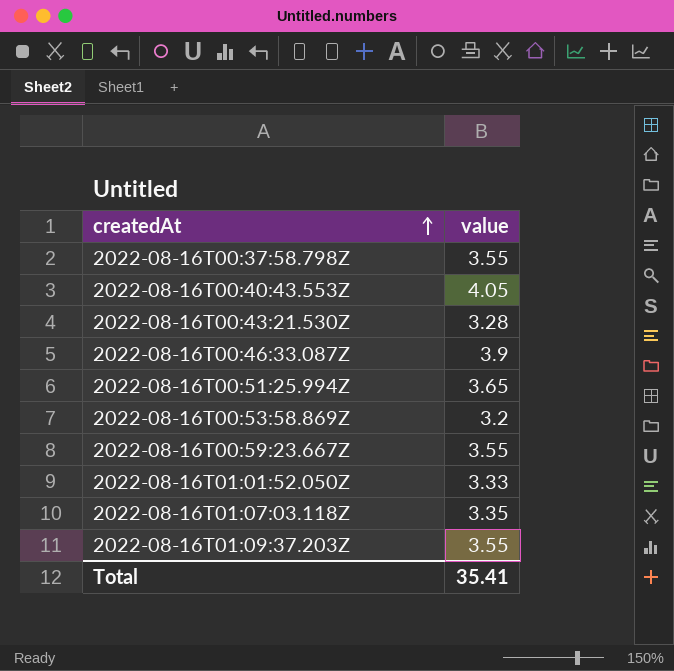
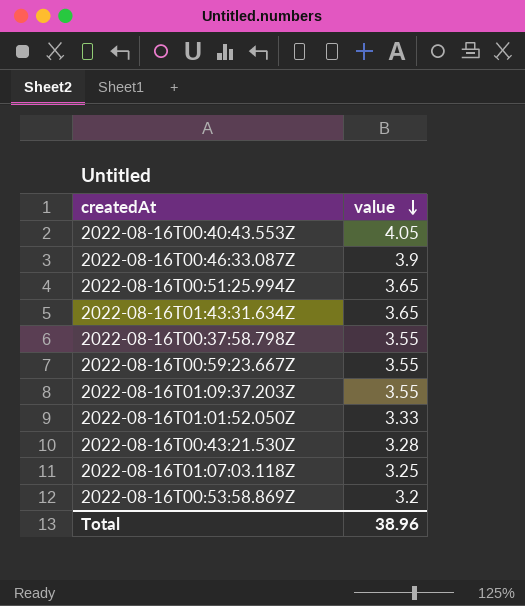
row order: createdAt ascending -> value descending
row 2022-08-16T01:43:31.634Z: none -> 3.65
2022-08-16T01:07:03.118Z | value: 3.35 -> 3.25
Total | value: 35.41 -> 38.96

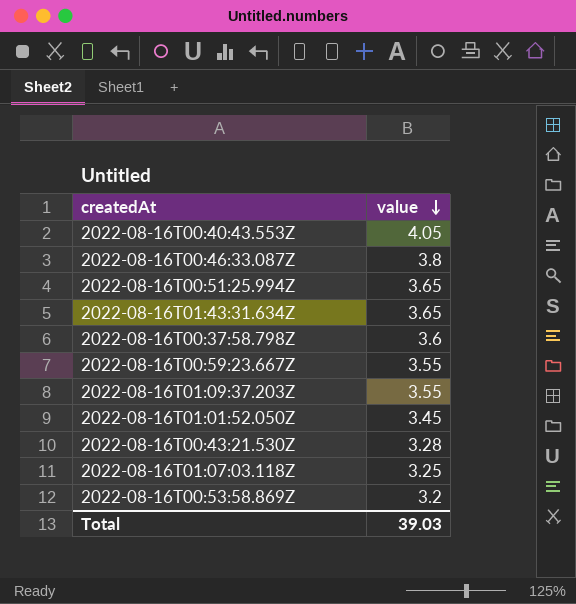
2022-08-16T00:46:33.087Z | value: 3.9 -> 3.8
2022-08-16T00:37:58.798Z | value: 3.55 -> 3.6
2022-08-16T01:01:52.050Z | value: 3.33 -> 3.45
Total | value: 38.96 -> 39.03

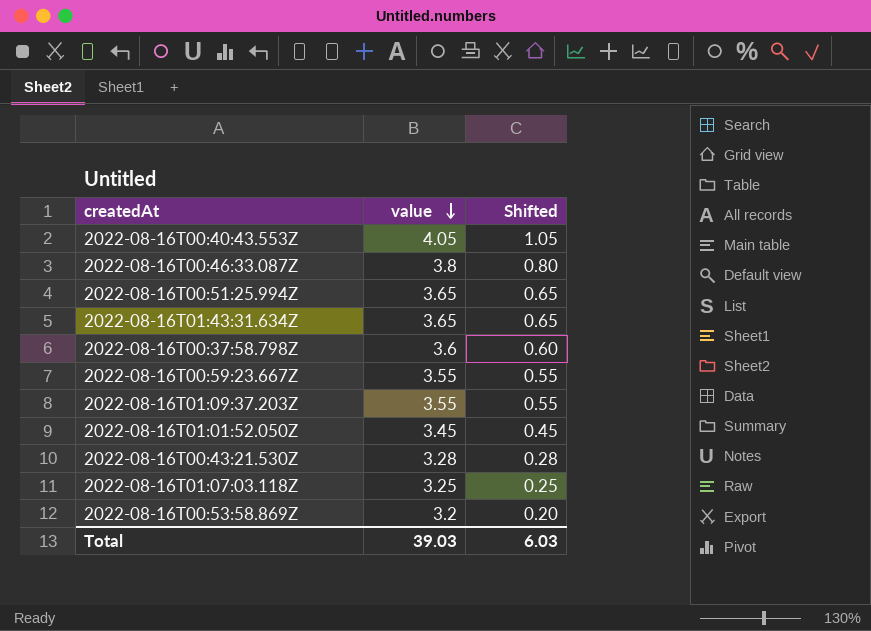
column Shifted | formula: none -> [value] - 3

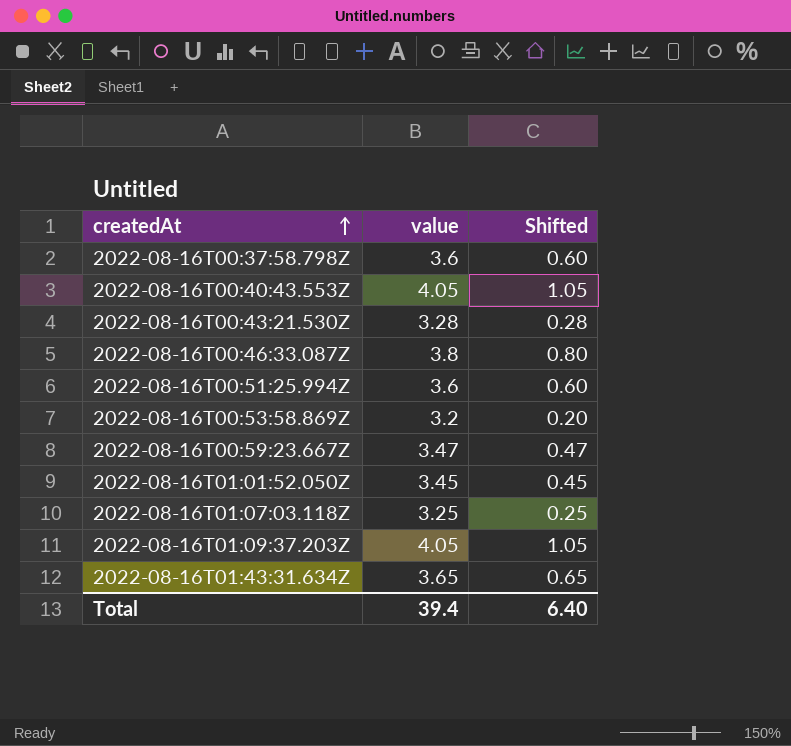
row order: value descending -> createdAt ascending
2022-08-16T00:51:25.994Z | value: 3.65 -> 3.6
2022-08-16T00:51:25.994Z | Shifted: 0.65 -> 0.60
2022-08-16T00:59:23.667Z | value: 3.55 -> 3.47
2022-08-16T00:59:23.667Z | Shifted: 0.55 -> 0.47
2022-08-16T01:09:37.203Z | value: 3.55 -> 4.05
2022-08-16T01:09:37.203Z | Shifted: 0.55 -> 1.05
Total | value: 39.03 -> 39.4
Total | Shifted: 6.03 -> 6.40

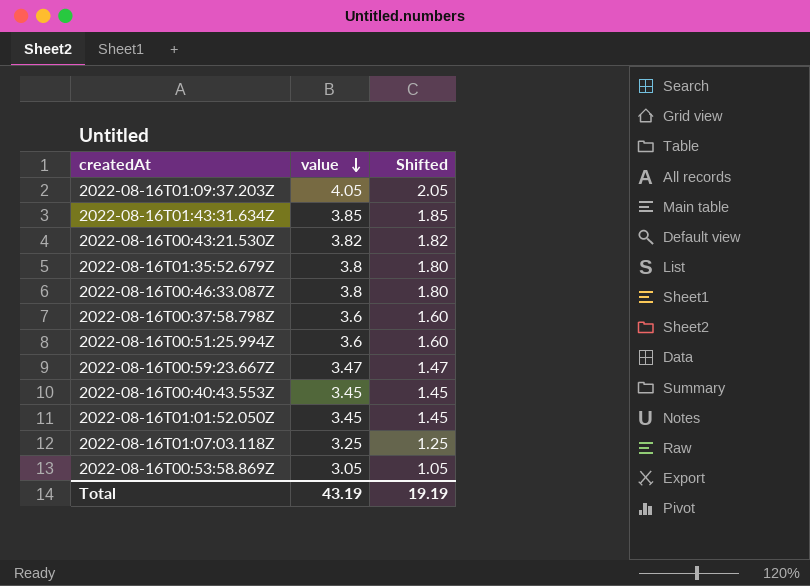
row order: createdAt ascending -> value descending
column Shifted | formula: [value] - 3 -> [value] - 2
2022-08-16T01:43:31.634Z | value: 3.65 -> 3.85
2022-08-16T00:43:21.530Z | value: 3.28 -> 3.82
row 2022-08-16T01:35:52.679Z: none -> 3.8 | 1.80
2022-08-16T00:40:43.553Z | value: 4.05 -> 3.45
2022-08-16T00:53:58.869Z | value: 3.2 -> 3.05
Total | value: 39.4 -> 43.19
Total | Shifted: 6.40 -> 19.19

